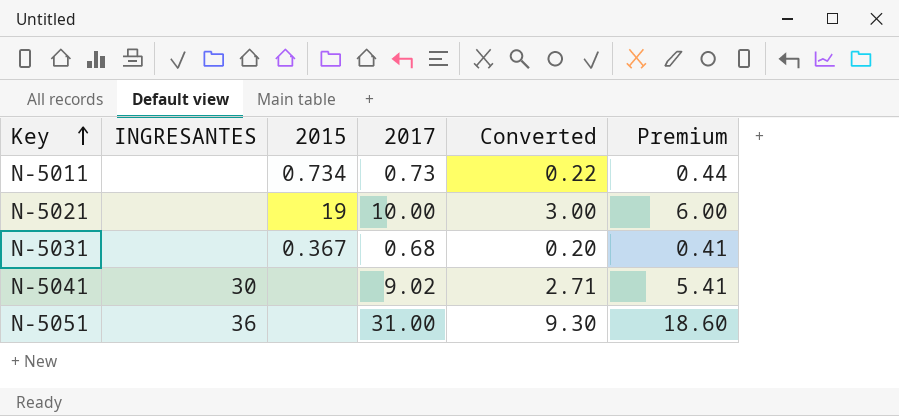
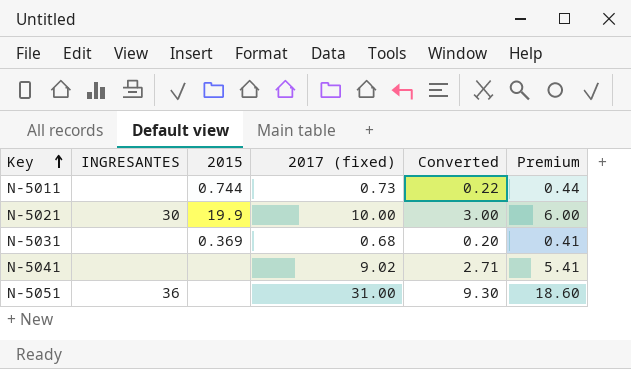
column name: 2017 -> 2017 (fixed)
N-5011 | 2015: 0.734 -> 0.744
N-5021 | INGRESANTES: none -> 30
N-5021 | 2015: 19 -> 19.9
N-5031 | 2015: 0.367 -> 0.369
N-5041 | INGRESANTES: 30 -> none

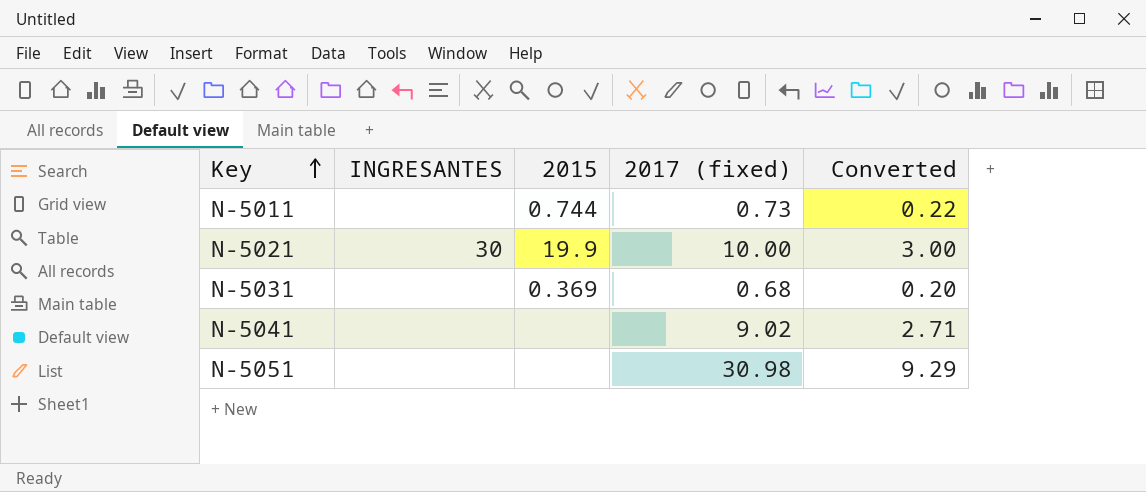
column Premium | formula: [2017 (fixed)] * 0.6 -> none
N-5051 | INGRESANTES: 36 -> none
N-5051 | 2017 (fixed): 31.00 -> 30.98
N-5051 | Converted: 9.30 -> 9.29

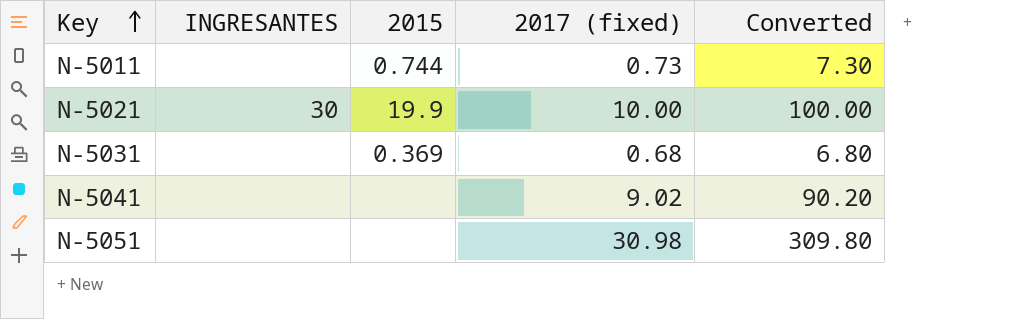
column Converted | formula: [2017 (fixed)] * 0.3 -> [2017 (fixed)] * 10

